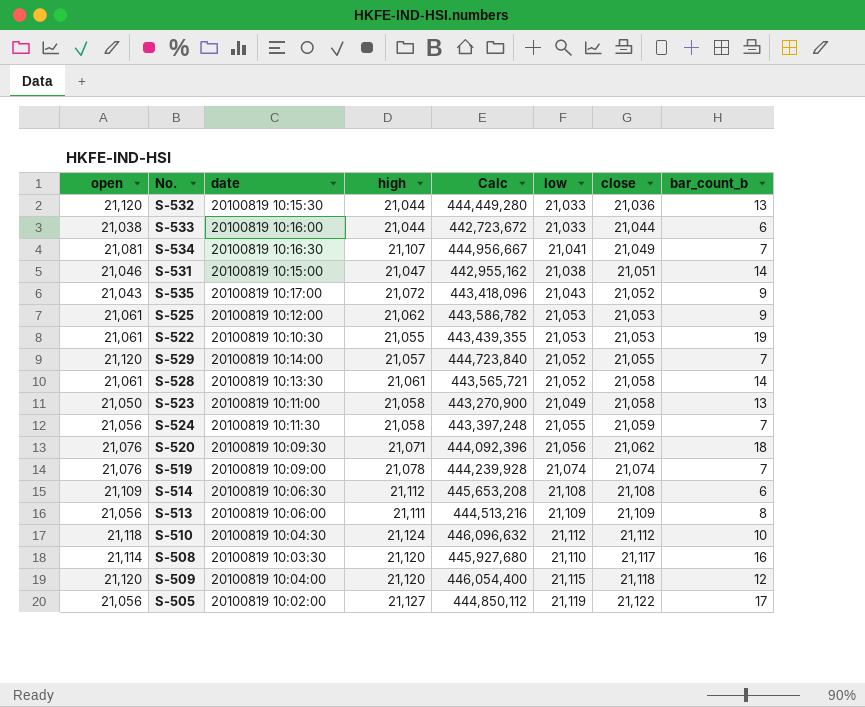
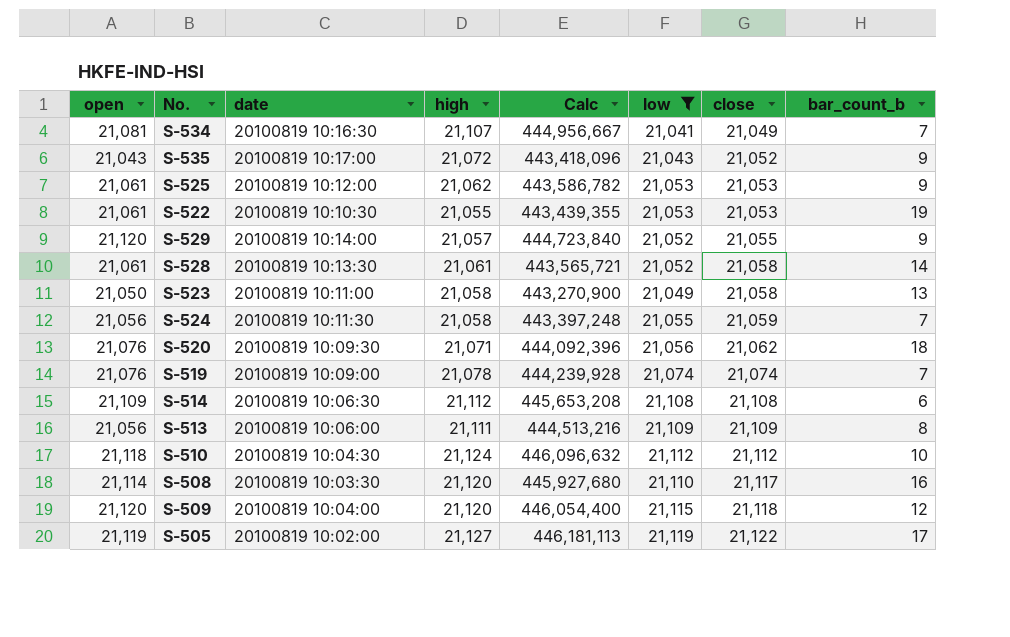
filter: none -> low >= 21,041
S-529 | bar_count_b: 7 -> 9
S-505 | open: 21,056 -> 21,119
S-505 | Calc: 444,850,112 -> 446,181,113

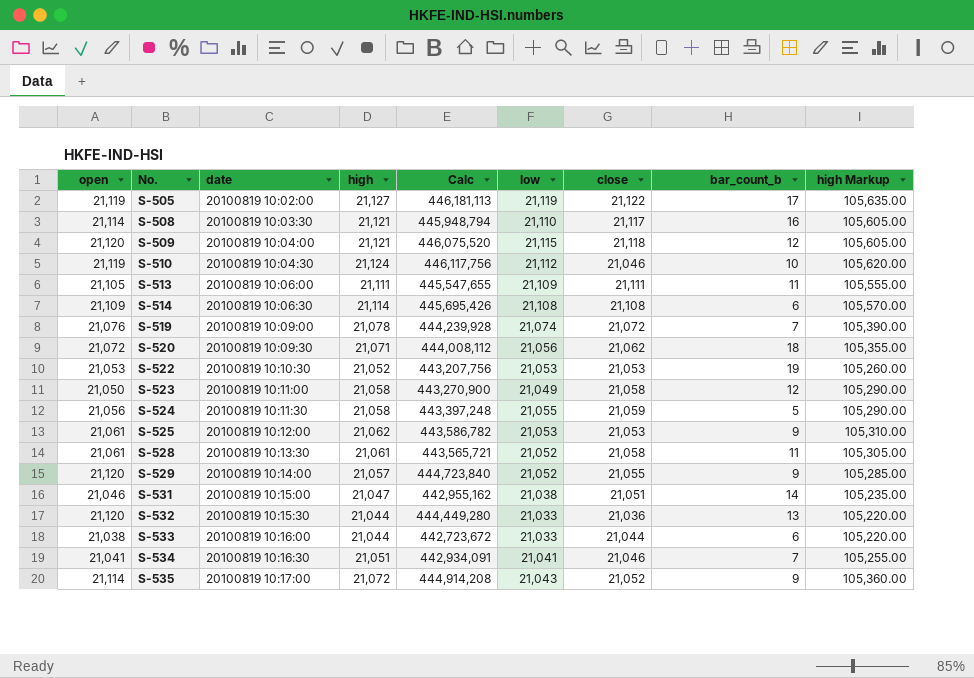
filter: low >= 21,041 -> none
row order: close ascending -> No. ascending
column high Markup | formula: none -> [high] * 5
S-508 | high: 21,120 -> 21,121
S-508 | Calc: 445,927,680 -> 445,948,794
S-509 | high: 21,120 -> 21,121
S-509 | Calc: 446,054,400 -> 446,075,520
S-510 | open: 21,118 -> 21,119
S-510 | Calc: 446,096,632 -> 446,117,756
S-510 | close: 21,112 -> 21,046
S-513 | open: 21,056 -> 21,105
S-513 | Calc: 444,513,216 -> 445,547,655
S-513 | close: 21,109 -> 21,111
S-513 | bar_count_b: 8 -> 11
S-514 | high: 21,112 -> 21,114
S-514 | Calc: 445,653,208 -> 445,695,426
S-519 | close: 21,074 -> 21,072
S-520 | open: 21,076 -> 21,072
S-520 | Calc: 444,092,396 -> 444,008,112
S-522 | open: 21,061 -> 21,053
S-522 | high: 21,055 -> 21,052
S-522 | Calc: 443,439,355 -> 443,207,756
S-523 | bar_count_b: 13 -> 12
S-524 | bar_count_b: 7 -> 5
S-528 | bar_count_b: 14 -> 11
S-534 | open: 21,081 -> 21,041
S-534 | high: 21,107 -> 21,051
S-534 | Calc: 444,956,667 -> 442,934,091
S-534 | close: 21,049 -> 21,046
S-535 | open: 21,043 -> 21,114
S-535 | Calc: 443,418,096 -> 444,914,208

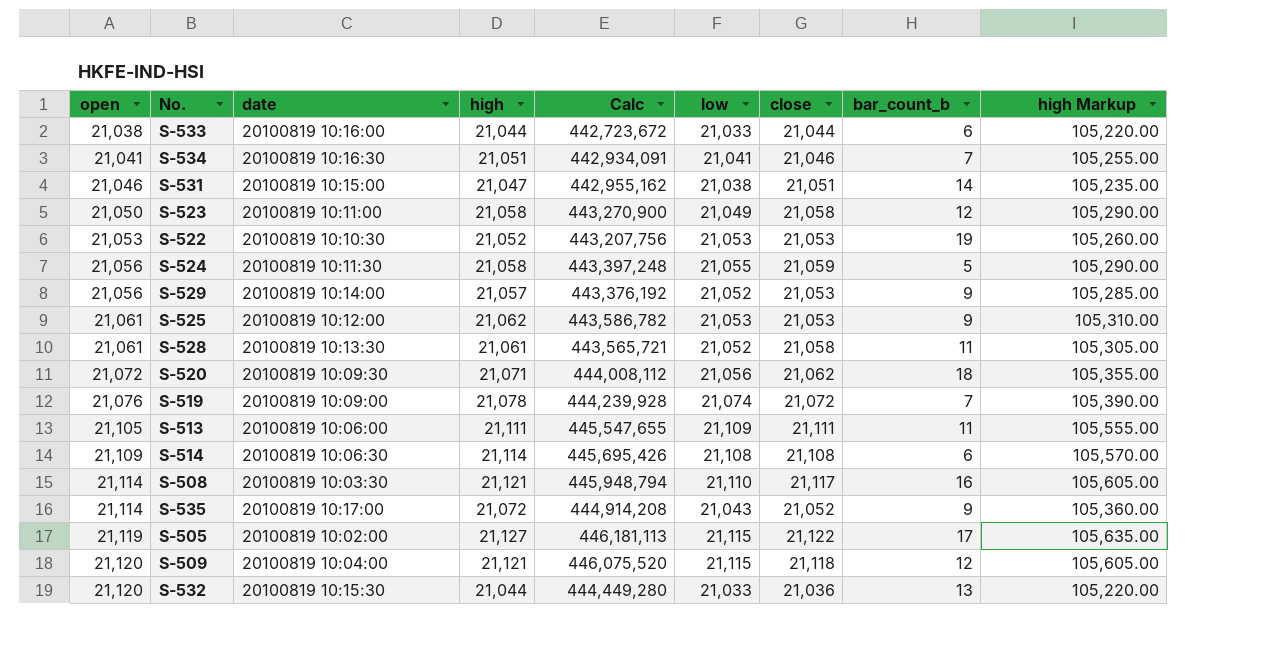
row order: No. ascending -> open ascending
row S-510: 21,119 | 20100819 10:04:30 | 21,124 | 446,117,756 | 21,112 | 21,046 | 10 | 105,620.00 -> none
S-529 | open: 21,120 -> 21,056
S-529 | Calc: 444,723,840 -> 443,376,192
S-529 | close: 21,055 -> 21,053
S-505 | low: 21,119 -> 21,115

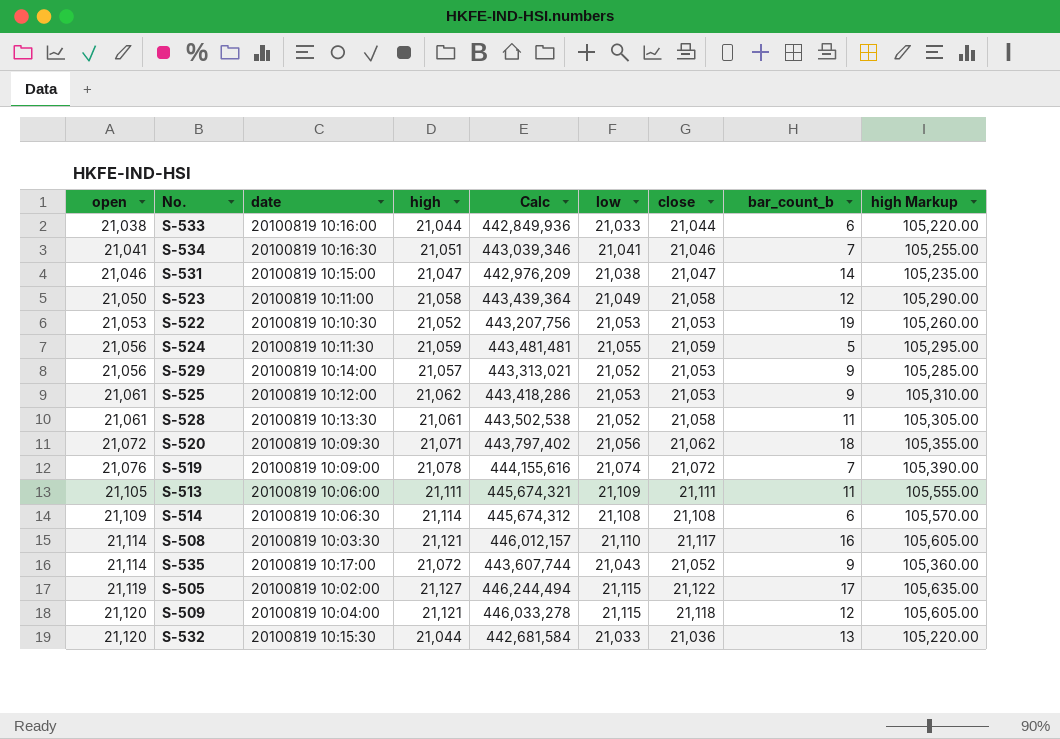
column Calc | formula: [open] * [high] -> [high] * [close]
S-531 | close: 21,051 -> 21,047
S-524 | high: 21,058 -> 21,059
S-524 | high Markup: 105,290.00 -> 105,295.00

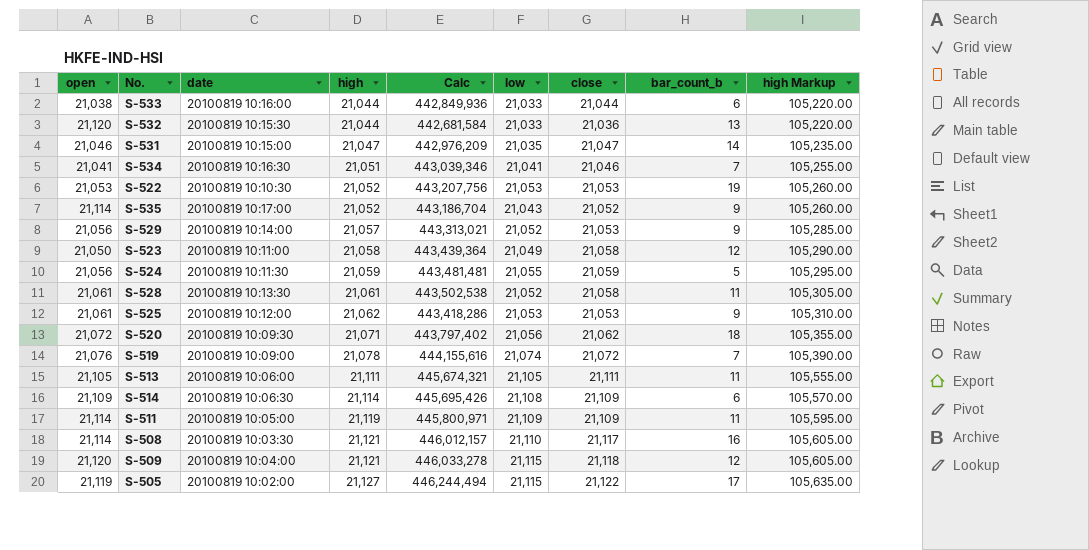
row order: open ascending -> high ascending
S-531 | low: 21,038 -> 21,035
S-535 | high: 21,072 -> 21,052
S-535 | Calc: 443,607,744 -> 443,186,704
S-535 | high Markup: 105,360.00 -> 105,260.00
S-513 | low: 21,109 -> 21,105
S-514 | Calc: 445,674,312 -> 445,695,426
S-514 | close: 21,108 -> 21,109
row S-511: none -> 21,114 | 20100819 10:05:00 | 21,119 | 445,800,971 | 21,109 | 21,109 | 11 | 105,595.00

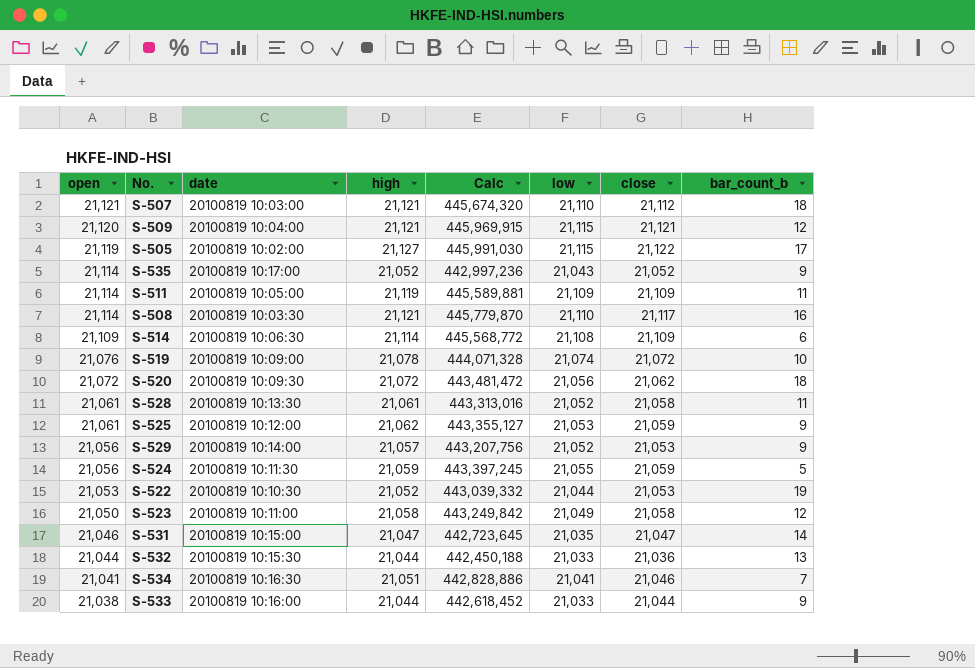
row order: high ascending -> open descending
column high Markup | formula: [high] * 5 -> none
column Calc | formula: [high] * [close] -> [low] * [close]
row S-513: 21,105 | 20100819 10:06:00 | 21,111 | 445,674,321 | 21,105 | 21,111 | 11 | 105,555.00 -> none
row S-507: none -> 21,121 | 20100819 10:03:00 | 21,121 | 445,674,320 | 21,110 | 21,112 | 18
S-509 | close: 21,118 -> 21,121
S-519 | bar_count_b: 7 -> 10
S-520 | high: 21,071 -> 21,072
S-525 | close: 21,053 -> 21,059
S-522 | low: 21,053 -> 21,044
S-532 | open: 21,120 -> 21,044
S-533 | bar_count_b: 6 -> 9

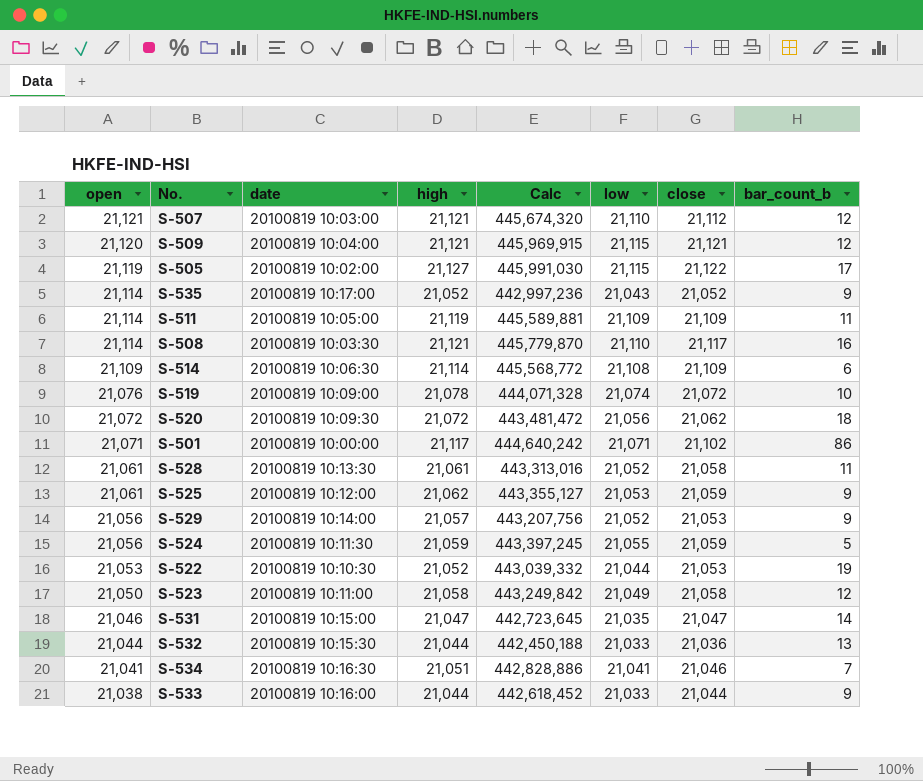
S-507 | bar_count_b: 18 -> 12
row S-501: none -> 21,071 | 20100819 10:00:00 | 21,117 | 444,640,242 | 21,071 | 21,102 | 86

